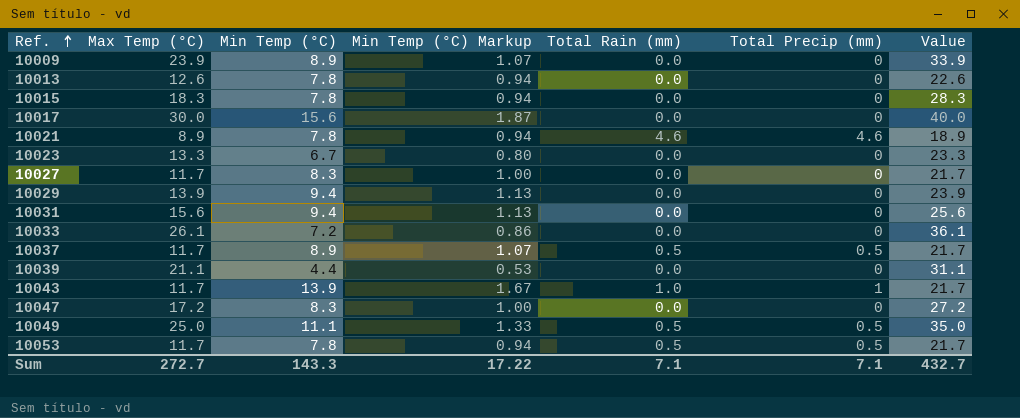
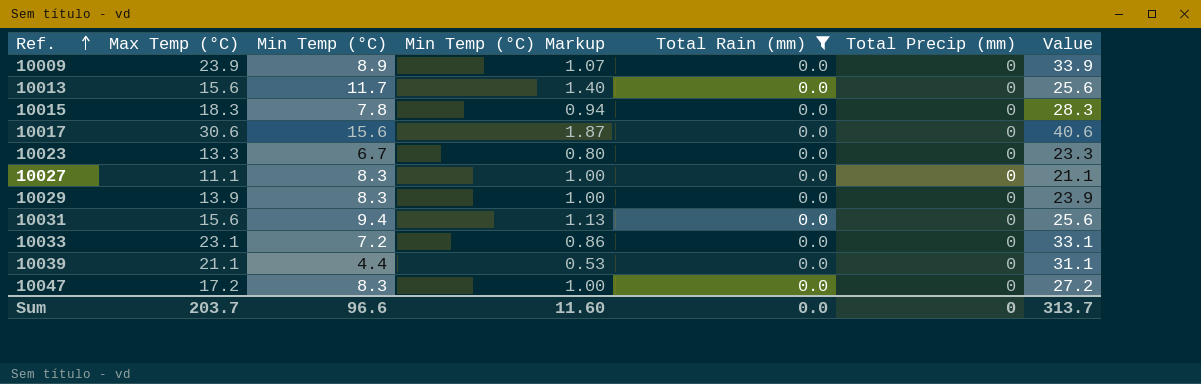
filter: none -> Total Rain (mm) = 0.0
10013 | Max Temp (°C): 12.6 -> 15.6
10013 | Min Temp (°C): 7.8 -> 11.7
10013 | Min Temp (°C) Markup: 0.94 -> 1.40
10013 | Value: 22.6 -> 25.6
10017 | Max Temp (°C): 30.0 -> 30.6
10017 | Value: 40.0 -> 40.6
10027 | Max Temp (°C): 11.7 -> 11.1
10027 | Value: 21.7 -> 21.1
10029 | Min Temp (°C): 9.4 -> 8.3
10029 | Min Temp (°C) Markup: 1.13 -> 1.00
10033 | Max Temp (°C): 26.1 -> 23.1
10033 | Value: 36.1 -> 33.1
Sum | Max Temp (°C): 272.7 -> 203.7
Sum | Min Temp (°C): 143.3 -> 96.6
Sum | Min Temp (°C) Markup: 17.22 -> 11.60
Sum | Total Rain (mm): 7.1 -> 0.0
Sum | Total Precip (mm): 7.1 -> 0
Sum | Value: 432.7 -> 313.7

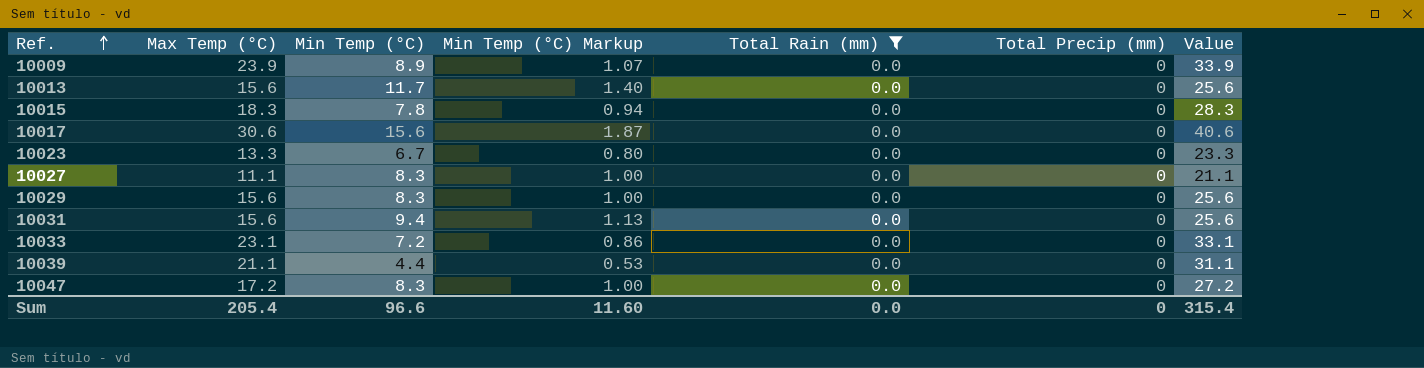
10029 | Max Temp (°C): 13.9 -> 15.6
10029 | Value: 23.9 -> 25.6
Sum | Max Temp (°C): 203.7 -> 205.4
Sum | Value: 313.7 -> 315.4

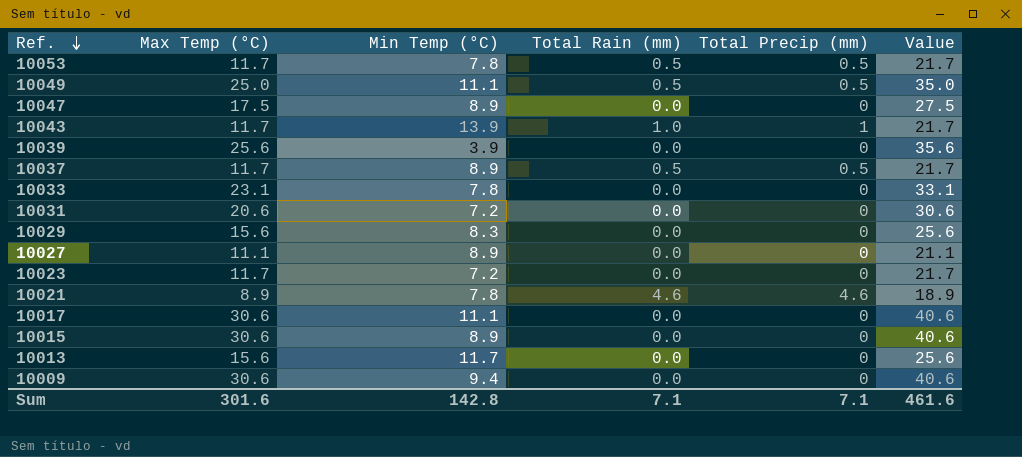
filter: Total Rain (mm) = 0.0 -> none
row order: Ref. ascending -> Ref. descending
column Min Temp (°C) Markup | formula: [Min Temp (°C)] * 0.12 -> none
10047 | Max Temp (°C): 17.2 -> 17.5
10047 | Min Temp (°C): 8.3 -> 8.9
10047 | Value: 27.2 -> 27.5
10039 | Max Temp (°C): 21.1 -> 25.6
10039 | Min Temp (°C): 4.4 -> 3.9
10039 | Value: 31.1 -> 35.6
10033 | Min Temp (°C): 7.2 -> 7.8
10031 | Max Temp (°C): 15.6 -> 20.6
10031 | Min Temp (°C): 9.4 -> 7.2
10031 | Value: 25.6 -> 30.6
10027 | Min Temp (°C): 8.3 -> 8.9
10023 | Max Temp (°C): 13.3 -> 11.7
10023 | Min Temp (°C): 6.7 -> 7.2
10023 | Value: 23.3 -> 21.7
10017 | Min Temp (°C): 15.6 -> 11.1
10015 | Max Temp (°C): 18.3 -> 30.6
10015 | Min Temp (°C): 7.8 -> 8.9
10015 | Value: 28.3 -> 40.6
10009 | Max Temp (°C): 23.9 -> 30.6
10009 | Min Temp (°C): 8.9 -> 9.4
10009 | Value: 33.9 -> 40.6
Sum | Max Temp (°C): 205.4 -> 301.6
Sum | Min Temp (°C): 96.6 -> 142.8
Sum | Total Rain (mm): 0.0 -> 7.1
Sum | Total Precip (mm): 0 -> 7.1
Sum | Value: 315.4 -> 461.6

